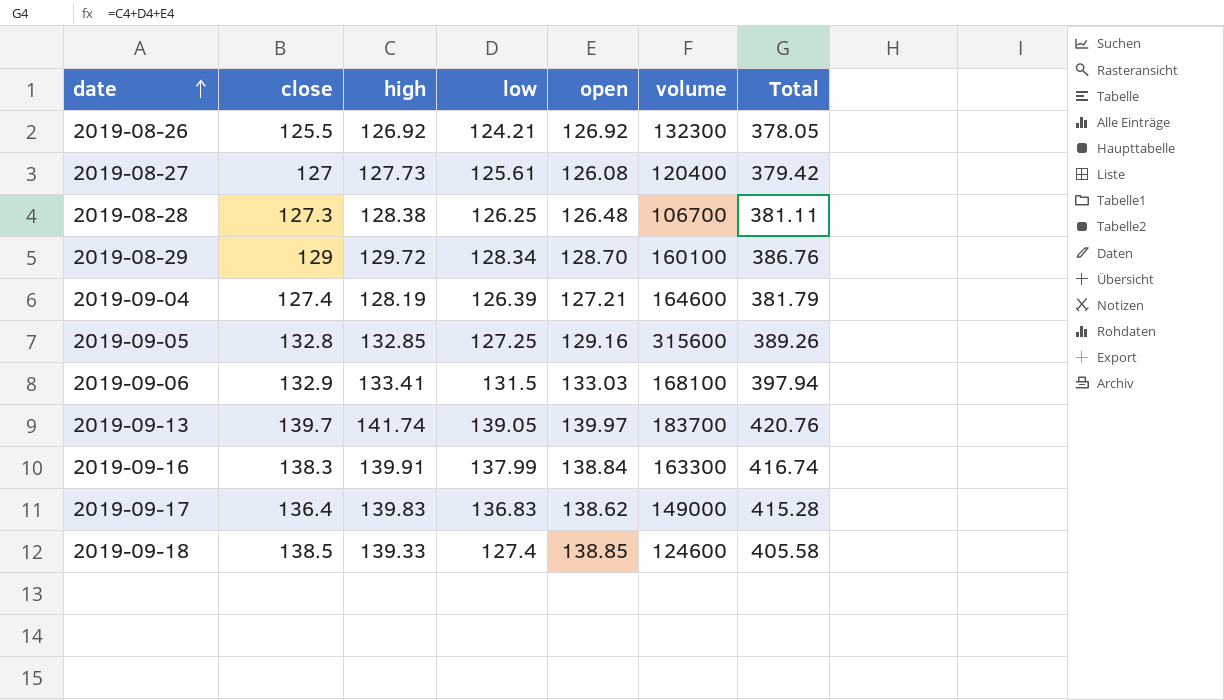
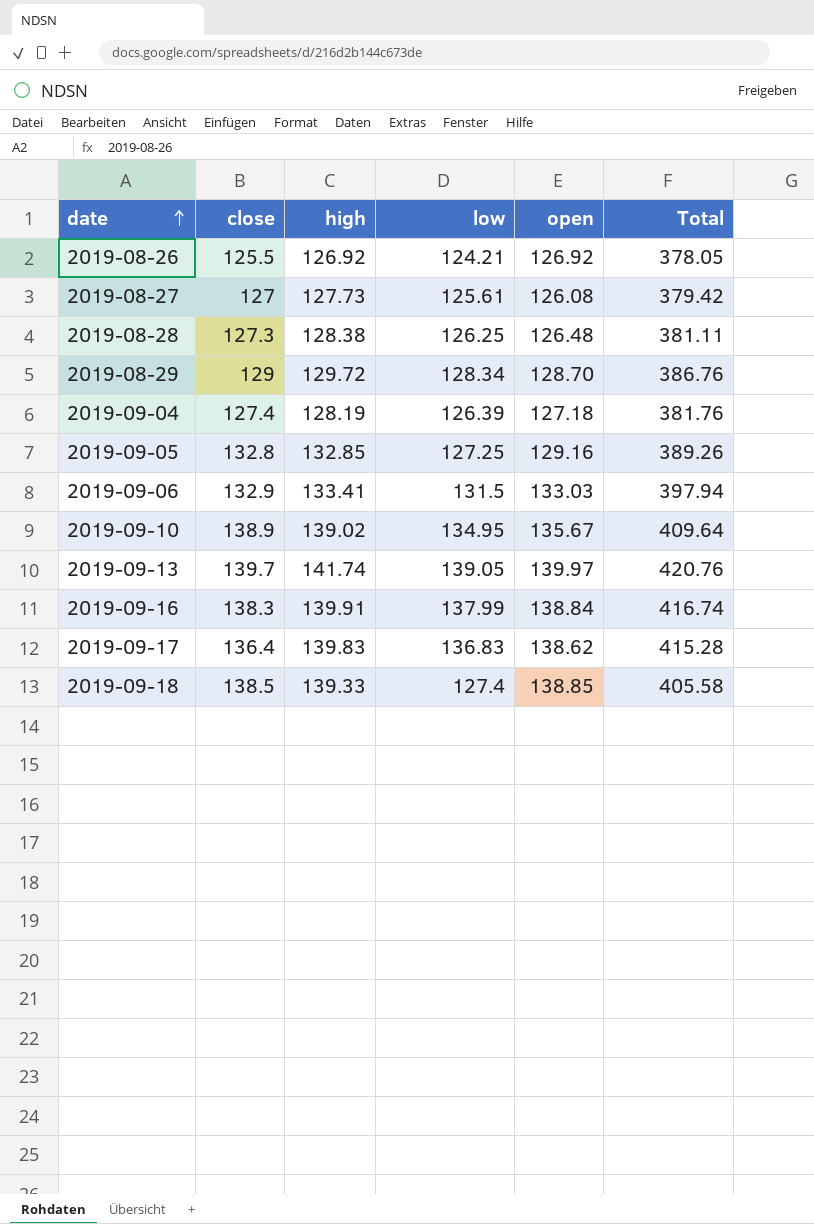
column volume | position: 6 -> none
2019-09-04 | open: 127.21 -> 127.18
2019-09-04 | Total: 381.79 -> 381.76
row 2019-09-10: none -> 138.9 | 139.02 | 134.95 | 135.67 | 409.64

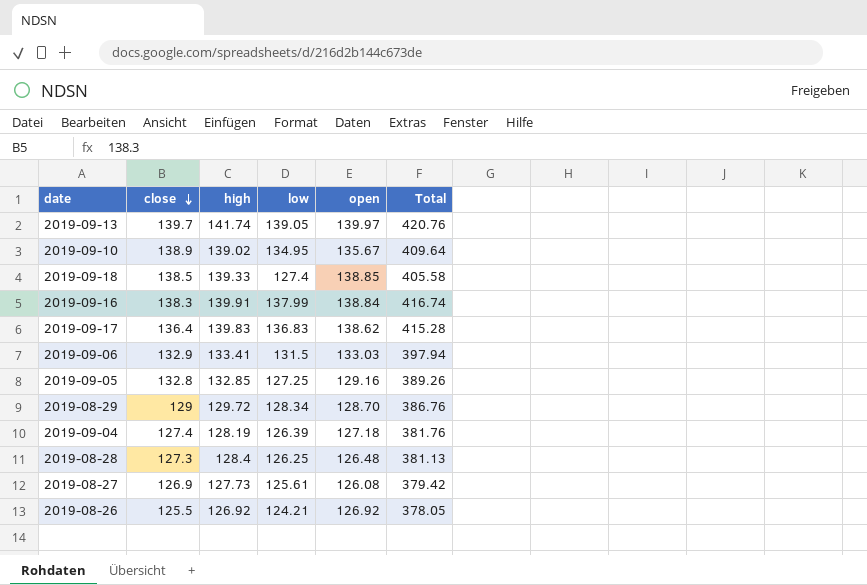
row order: date ascending -> close descending
2019-08-28 | high: 128.38 -> 128.4
2019-08-28 | Total: 381.11 -> 381.13
2019-08-27 | close: 127 -> 126.9

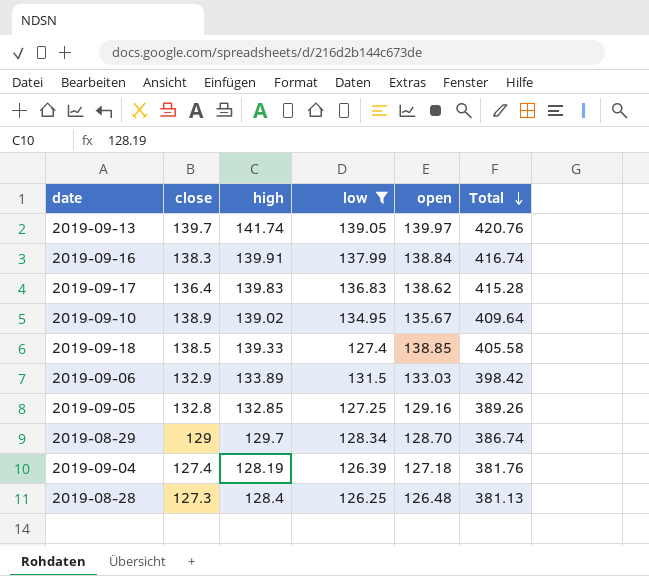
filter: none -> low >= 126.25
row order: close descending -> Total descending
2019-09-06 | high: 133.41 -> 133.89
2019-09-06 | Total: 397.94 -> 398.42
2019-08-29 | high: 129.72 -> 129.7
2019-08-29 | Total: 386.76 -> 386.74

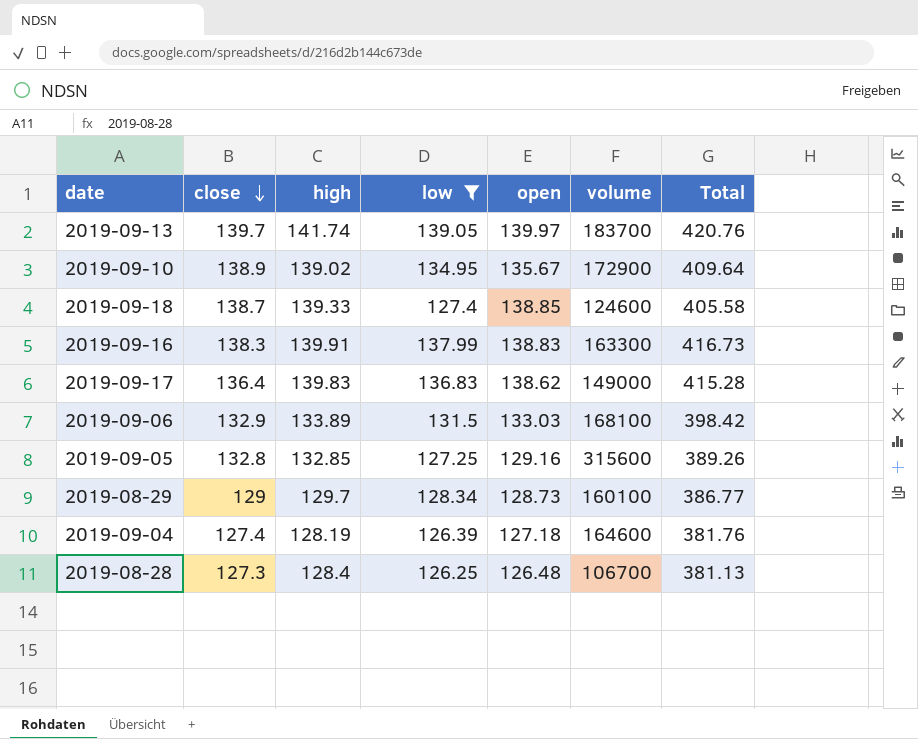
row order: Total descending -> close descending
column volume | position: none -> 6
2019-09-18 | close: 138.5 -> 138.7
2019-09-16 | open: 138.84 -> 138.83
2019-09-16 | Total: 416.74 -> 416.73
2019-08-29 | open: 128.70 -> 128.73
2019-08-29 | Total: 386.74 -> 386.77

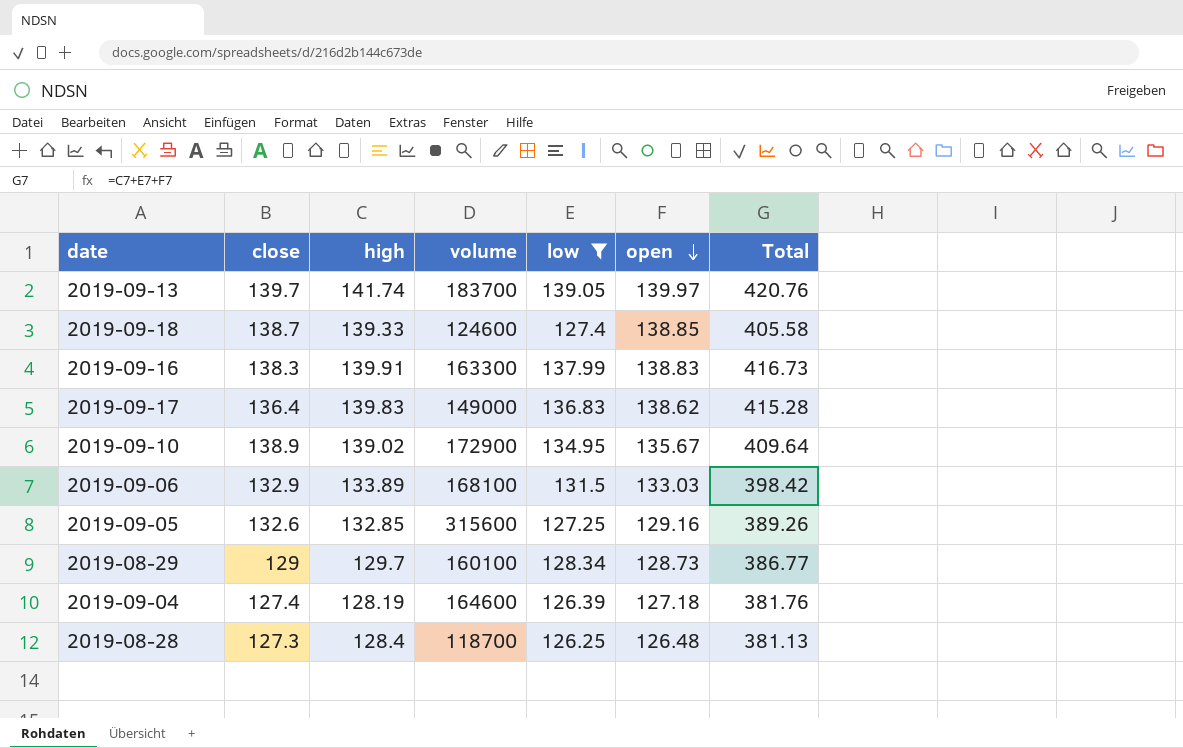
row order: close descending -> open descending
column volume | position: 6 -> 4
2019-09-05 | close: 132.8 -> 132.6
2019-08-28 | volume: 106700 -> 118700

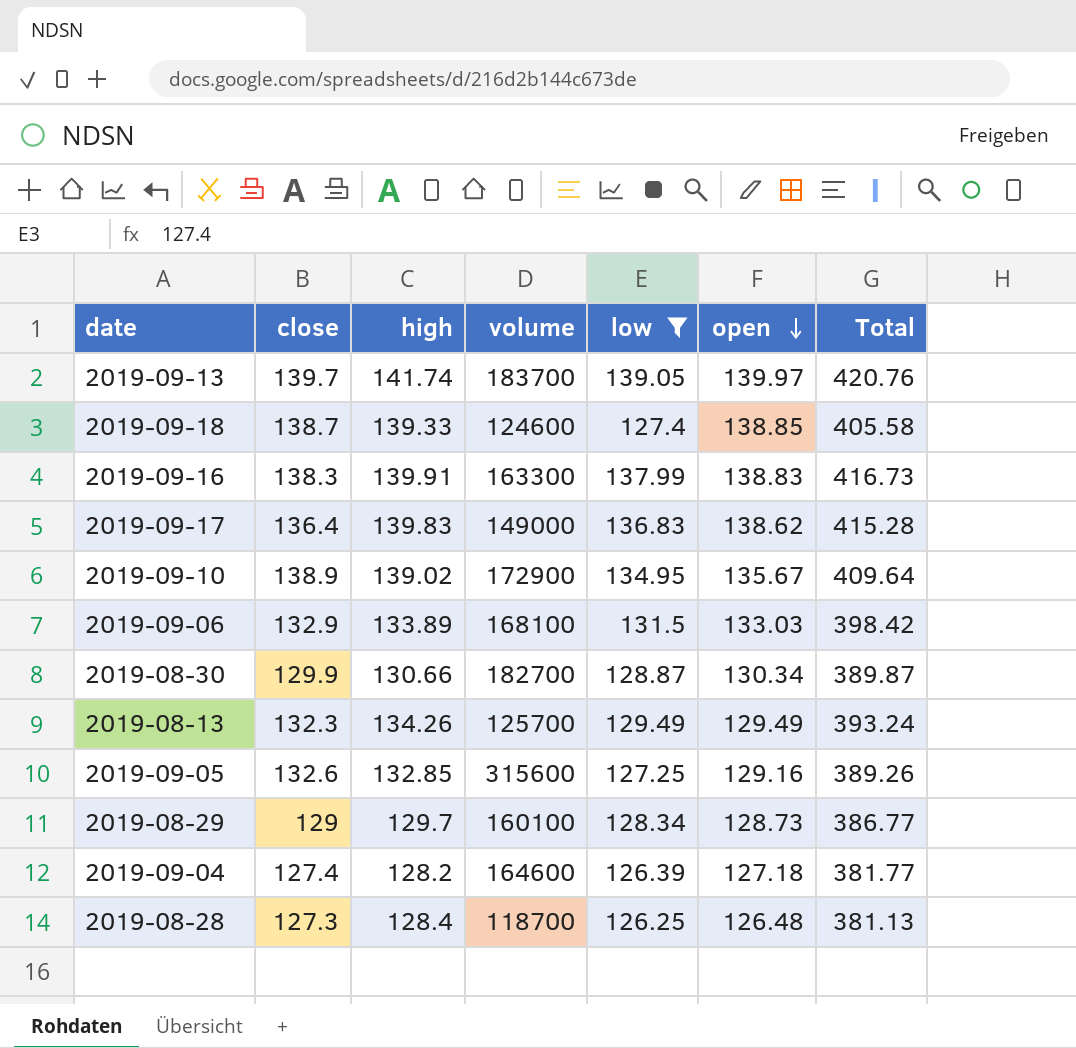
row 2019-08-30: none -> 129.9 | 130.66 | 182700 | 128.87 | 130.34 | 389.87
row 2019-08-13: none -> 132.3 | 134.26 | 125700 | 129.49 | 129.49 | 393.24
2019-09-04 | high: 128.19 -> 128.2
2019-09-04 | Total: 381.76 -> 381.77

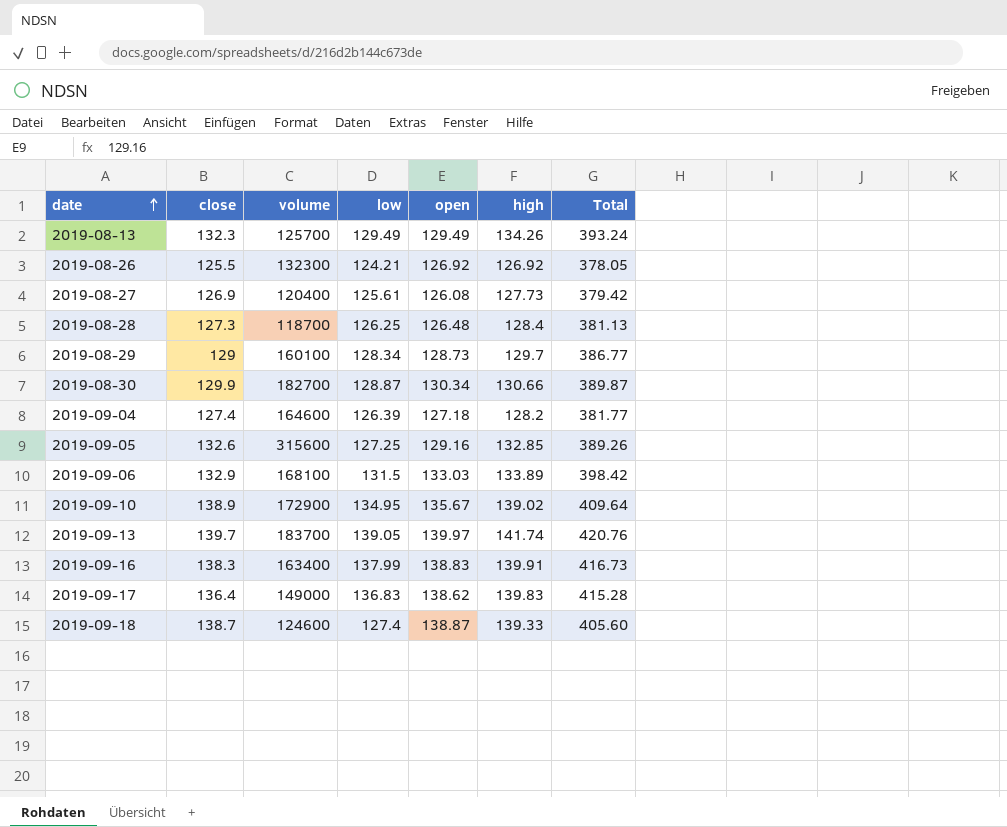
filter: low >= 126.25 -> none
row order: open descending -> date ascending
column high | position: 3 -> 6
2019-09-16 | volume: 163300 -> 163400
2019-09-18 | open: 138.85 -> 138.87
2019-09-18 | Total: 405.58 -> 405.60

